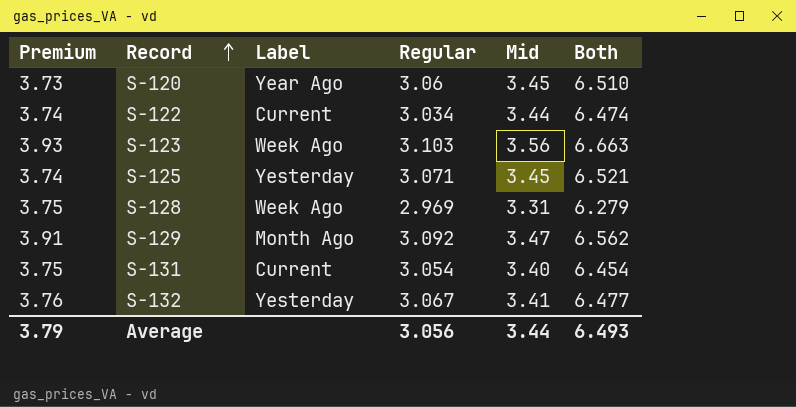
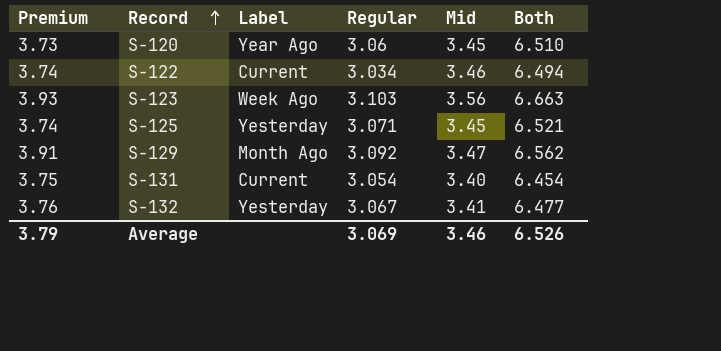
row S-128: 3.75 | Week Ago | 2.969 | 3.31 | 6.279 -> none
S-122 | Mid: 3.44 -> 3.46
S-122 | Both: 6.474 -> 6.494
Average | Regular: 3.056 -> 3.069
Average | Mid: 3.44 -> 3.46
Average | Both: 6.493 -> 6.526

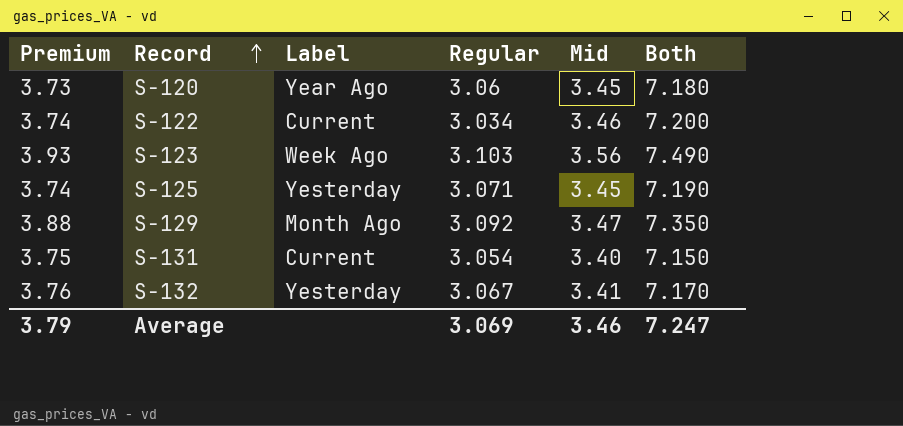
column Both | formula: [Regular] + [Mid] -> [Premium] + [Mid]
S-129 | Premium: 3.91 -> 3.88
Average | Both: 6.526 -> 7.247

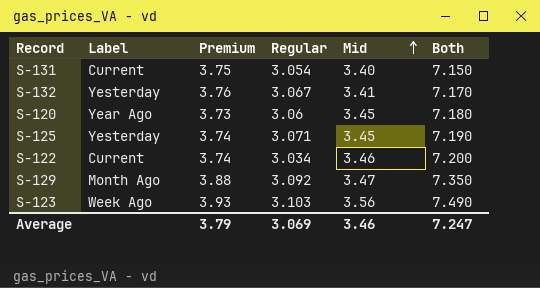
row order: Record ascending -> Mid ascending
column Premium | position: 1 -> 3

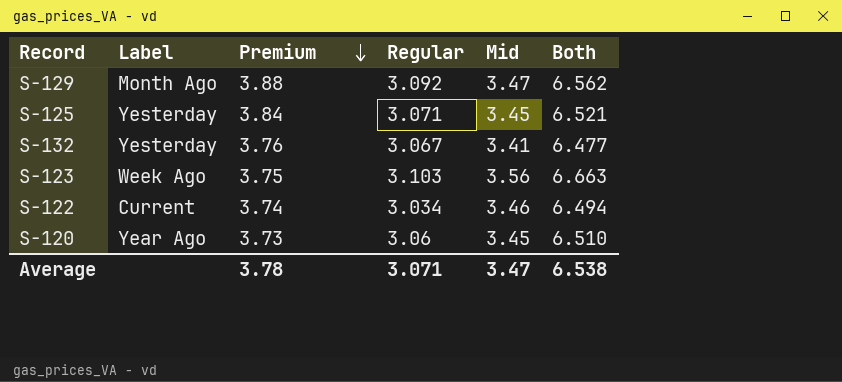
row order: Mid ascending -> Premium descending
column Both | formula: [Premium] + [Mid] -> [Regular] + [Mid]
row S-131: Current | 3.75 | 3.054 | 3.40 | 7.150 -> none
S-125 | Premium: 3.74 -> 3.84
S-123 | Premium: 3.93 -> 3.75
Average | Premium: 3.79 -> 3.78
Average | Regular: 3.069 -> 3.071
Average | Mid: 3.46 -> 3.47
Average | Both: 7.247 -> 6.538

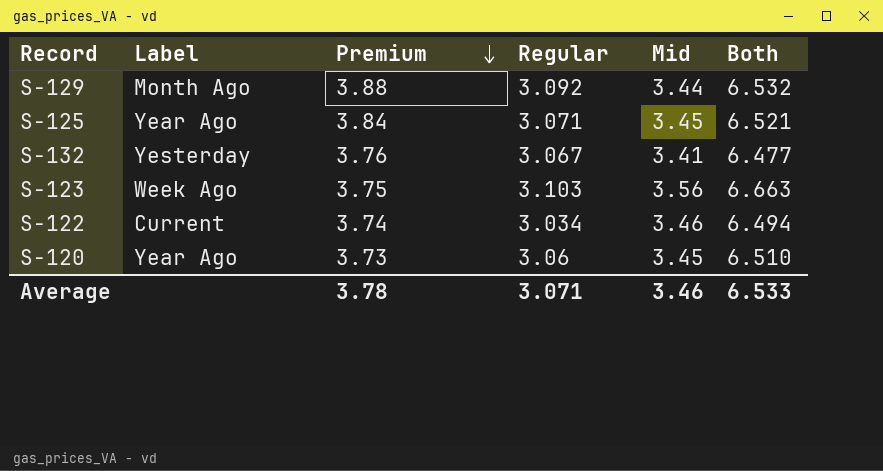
S-129 | Mid: 3.47 -> 3.44
S-129 | Both: 6.562 -> 6.532
S-125 | Label: Yesterday -> Year Ago
Average | Mid: 3.47 -> 3.46
Average | Both: 6.538 -> 6.533

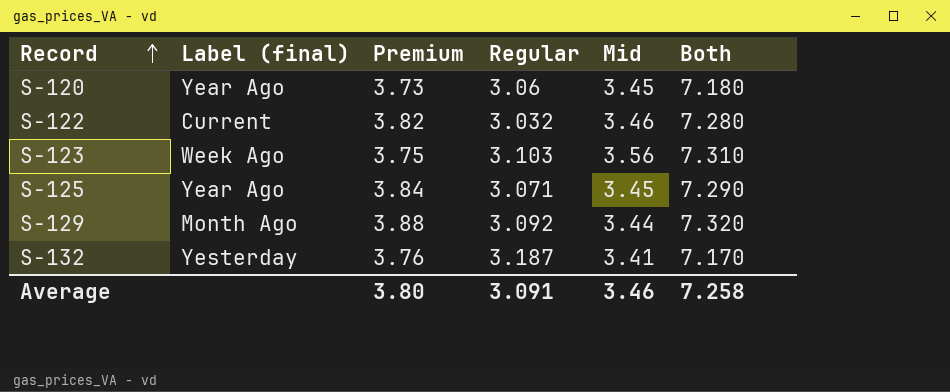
row order: Premium descending -> Record ascending
column name: Label -> Label (final)
column Both | formula: [Regular] + [Mid] -> [Premium] + [Mid]
S-122 | Premium: 3.74 -> 3.82
S-122 | Regular: 3.034 -> 3.032
S-132 | Regular: 3.067 -> 3.187
Average | Premium: 3.78 -> 3.80
Average | Regular: 3.071 -> 3.091
Average | Both: 6.533 -> 7.258

